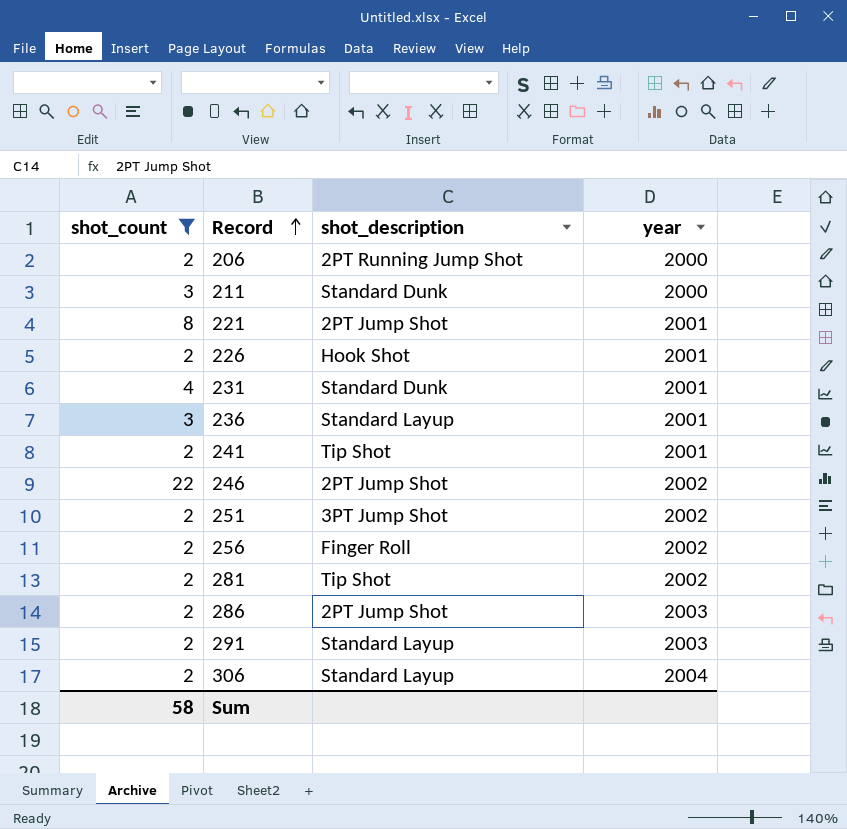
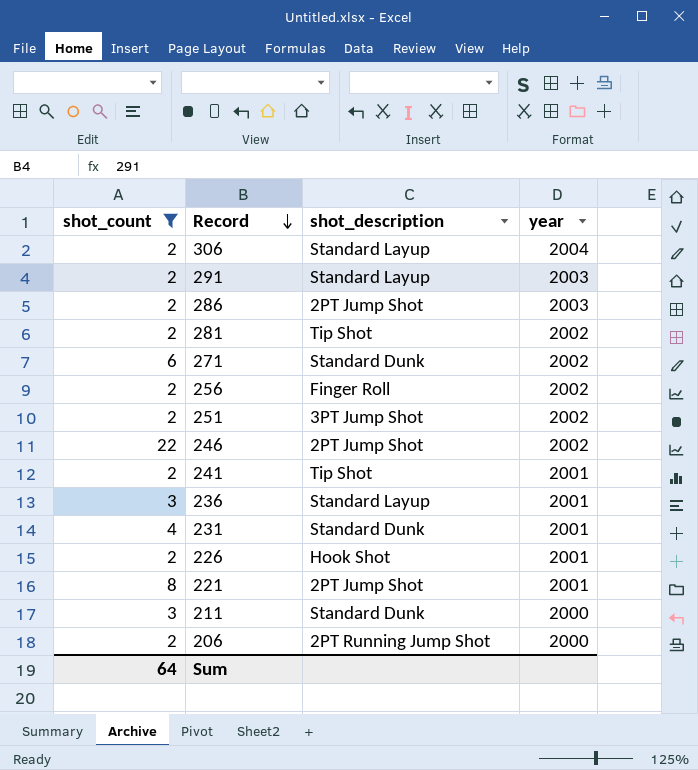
row order: Record ascending -> Record descending
row 271: none -> 6 | Standard Dunk | 2002
Sum | shot_count: 58 -> 64

